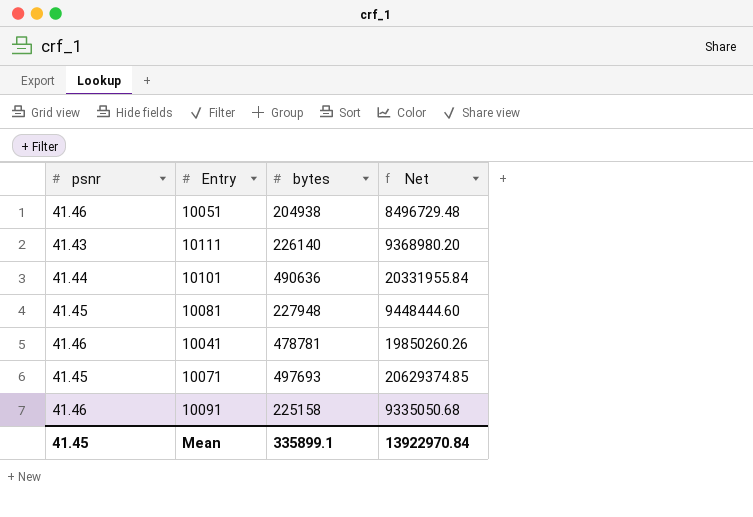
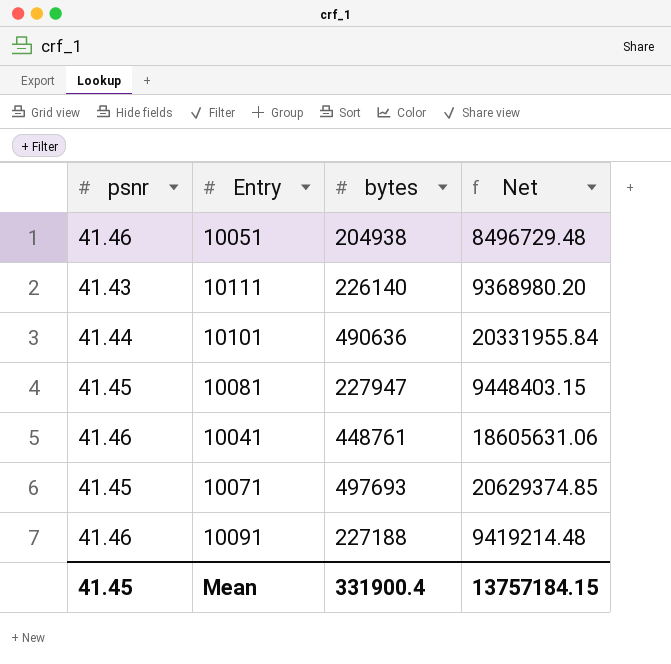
10081 | bytes: 227948 -> 227947
10081 | Net: 9448444.60 -> 9448403.15
10041 | bytes: 478781 -> 448761
10041 | Net: 19850260.26 -> 18605631.06
10091 | bytes: 225158 -> 227188
10091 | Net: 9335050.68 -> 9419214.48
Mean | bytes: 335899.1 -> 331900.4
Mean | Net: 13922970.84 -> 13757184.15

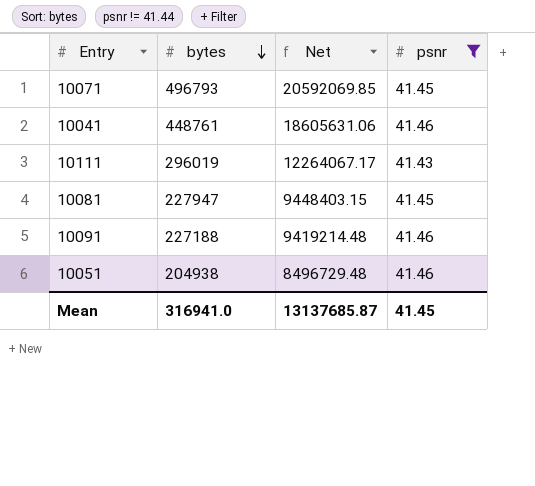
filter: none -> psnr != 41.44
row order: none -> bytes descending
column psnr | position: 1 -> 4
10071 | bytes: 497693 -> 496793
10071 | Net: 20629374.85 -> 20592069.85
10111 | bytes: 226140 -> 296019
10111 | Net: 9368980.20 -> 12264067.17
Mean | bytes: 331900.4 -> 316941.0
Mean | Net: 13757184.15 -> 13137685.87

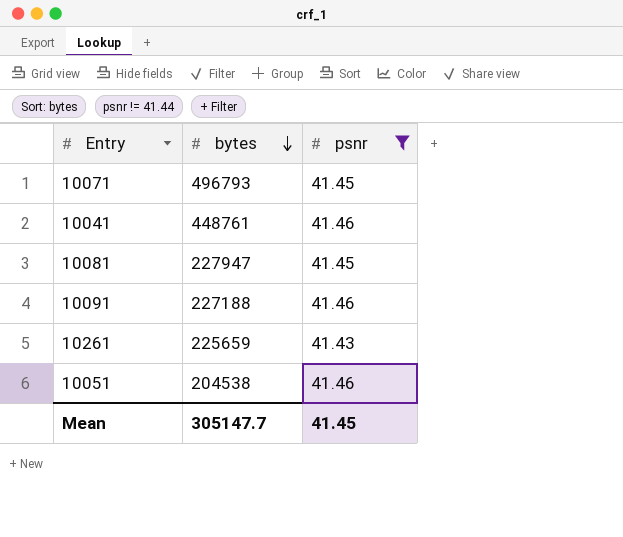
column Net | formula: [bytes] * [psnr] -> none
row 10111: 296019 | 12264067.17 | 41.43 -> none
row 10261: none -> 225659 | 41.43
10051 | bytes: 204938 -> 204538
Mean | bytes: 316941.0 -> 305147.7

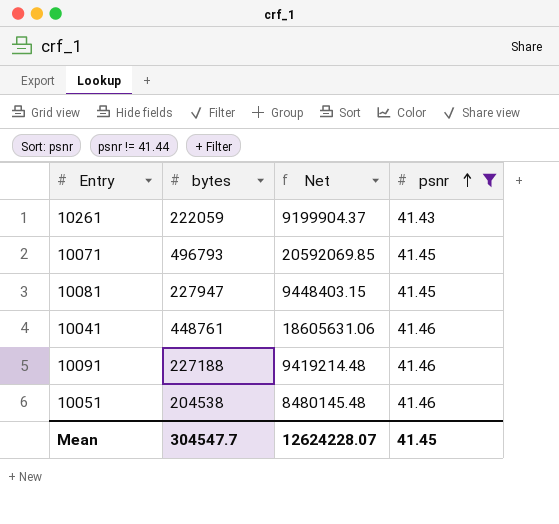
row order: bytes descending -> psnr ascending
column Net | formula: none -> [bytes] * [psnr]
10261 | bytes: 225659 -> 222059
Mean | bytes: 305147.7 -> 304547.7

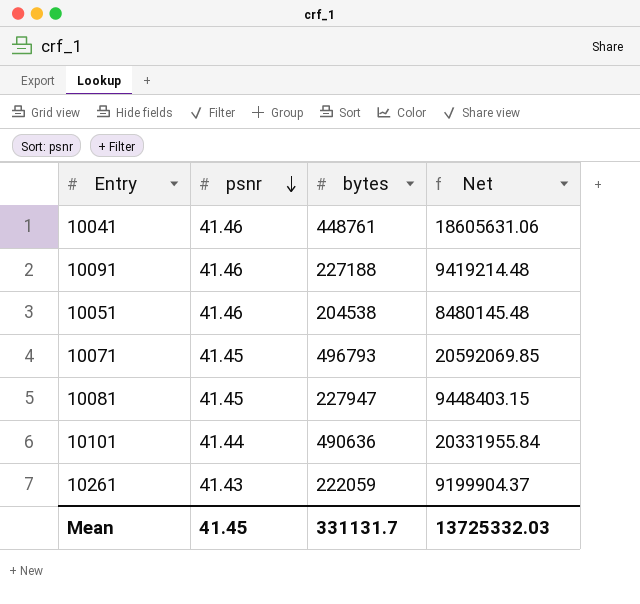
filter: psnr != 41.44 -> none
row order: psnr ascending -> psnr descending
column psnr | position: 4 -> 2
Mean | bytes: 304547.7 -> 331131.7
Mean | Net: 12624228.07 -> 13725332.03

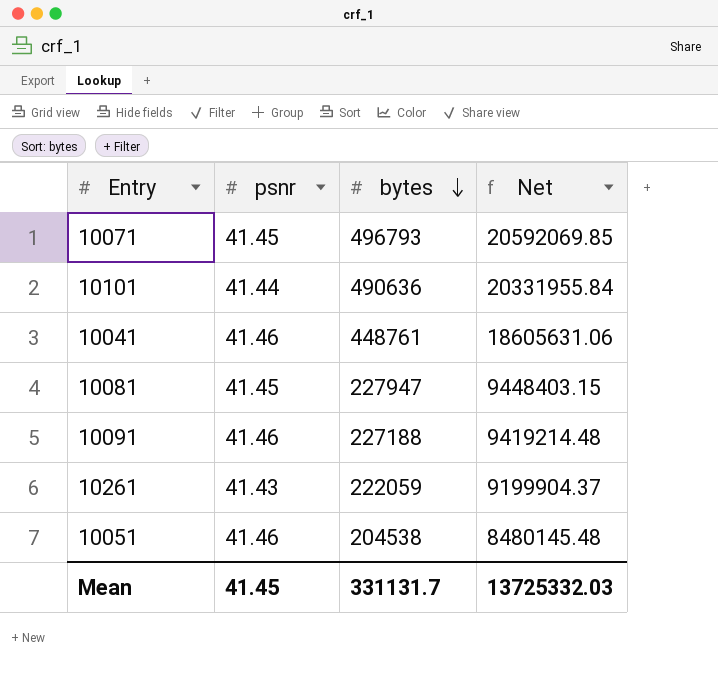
row order: psnr descending -> bytes descending

